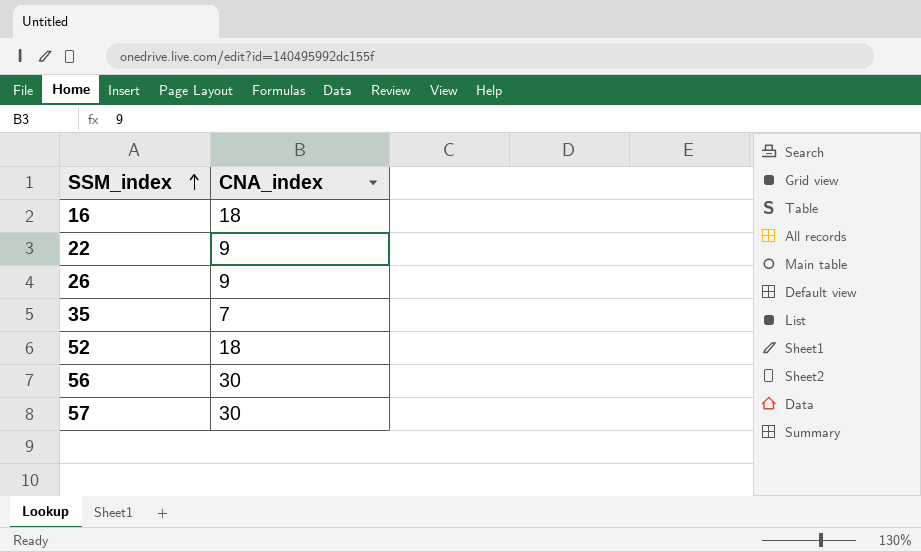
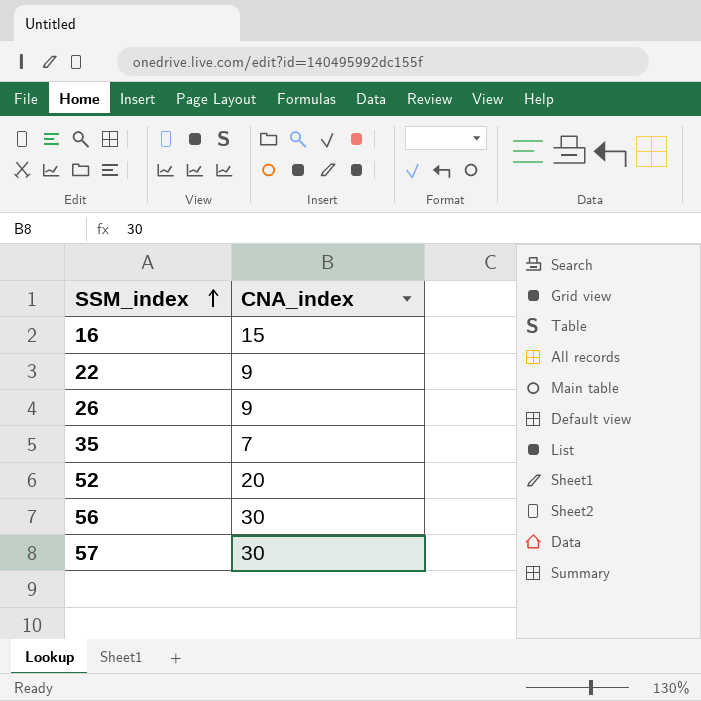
16 | CNA_index: 18 -> 15
52 | CNA_index: 18 -> 20

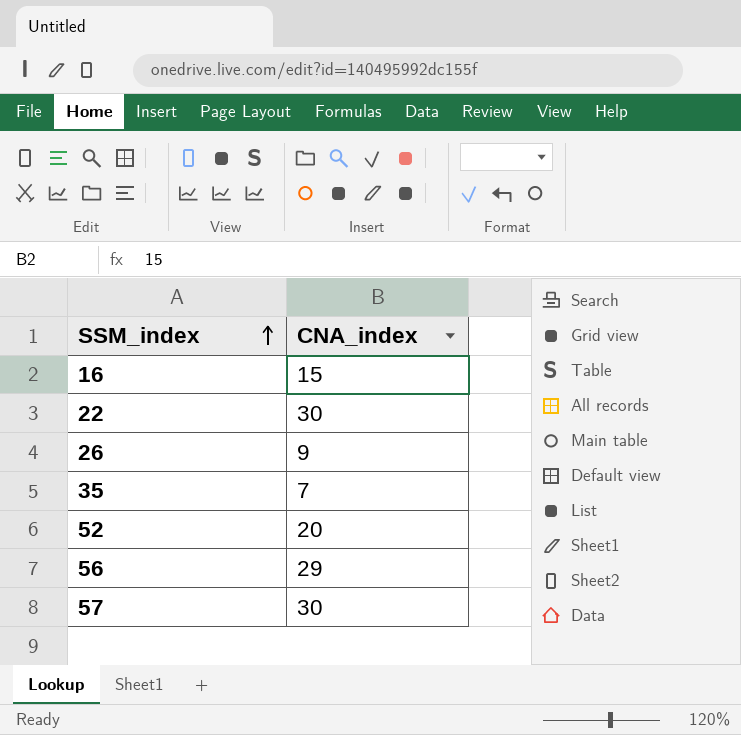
22 | CNA_index: 9 -> 30
56 | CNA_index: 30 -> 29

